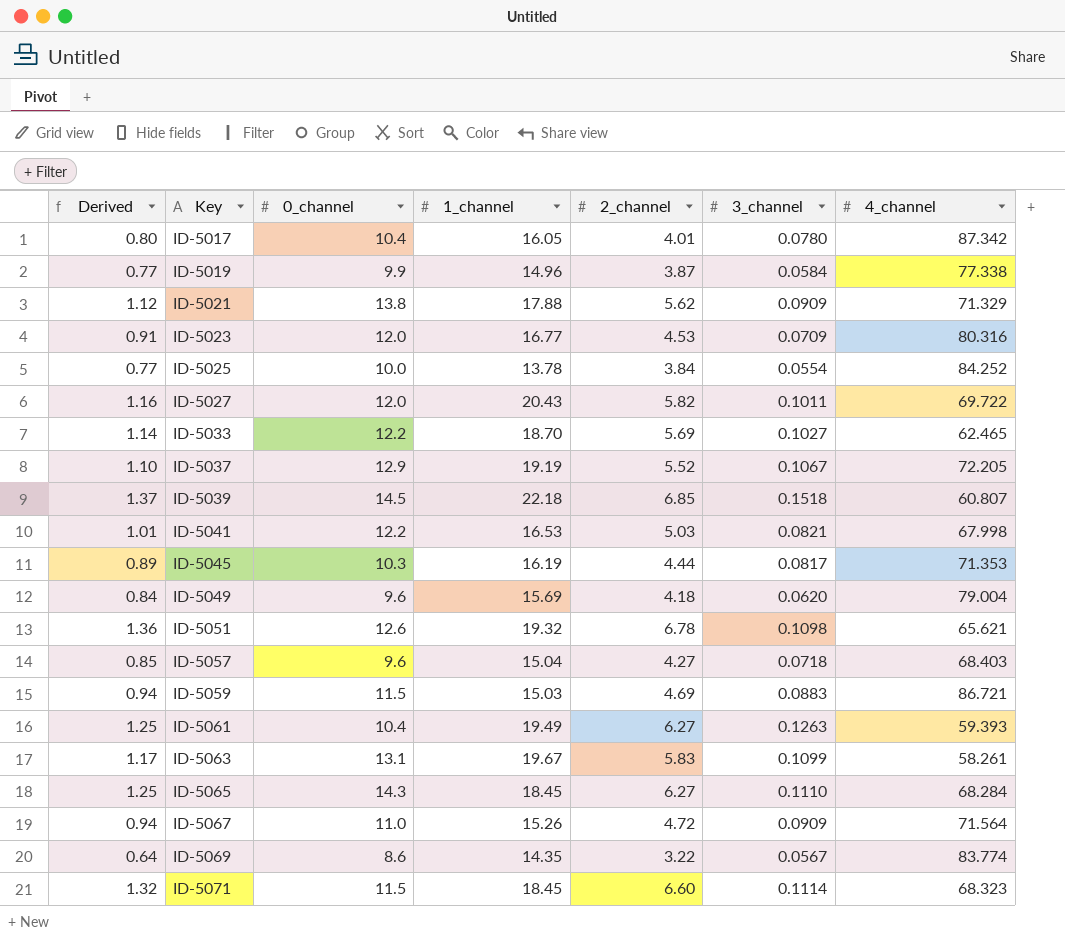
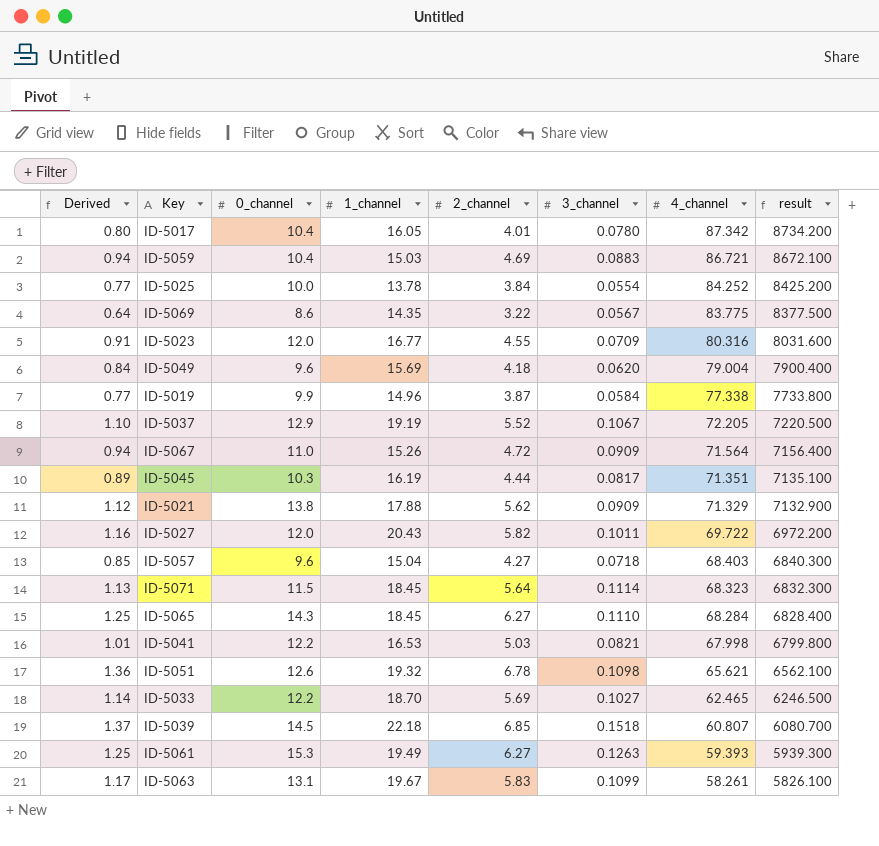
row order: Key ascending -> 4_channel descending
column result | formula: none -> [4_channel] * 100
ID-5059 | 0_channel: 11.5 -> 10.4
ID-5069 | 4_channel: 83.774 -> 83.775
ID-5023 | 2_channel: 4.53 -> 4.55
ID-5045 | 4_channel: 71.353 -> 71.351
ID-5071 | Derived: 1.32 -> 1.13
ID-5071 | 2_channel: 6.60 -> 5.64
ID-5061 | 0_channel: 10.4 -> 15.3

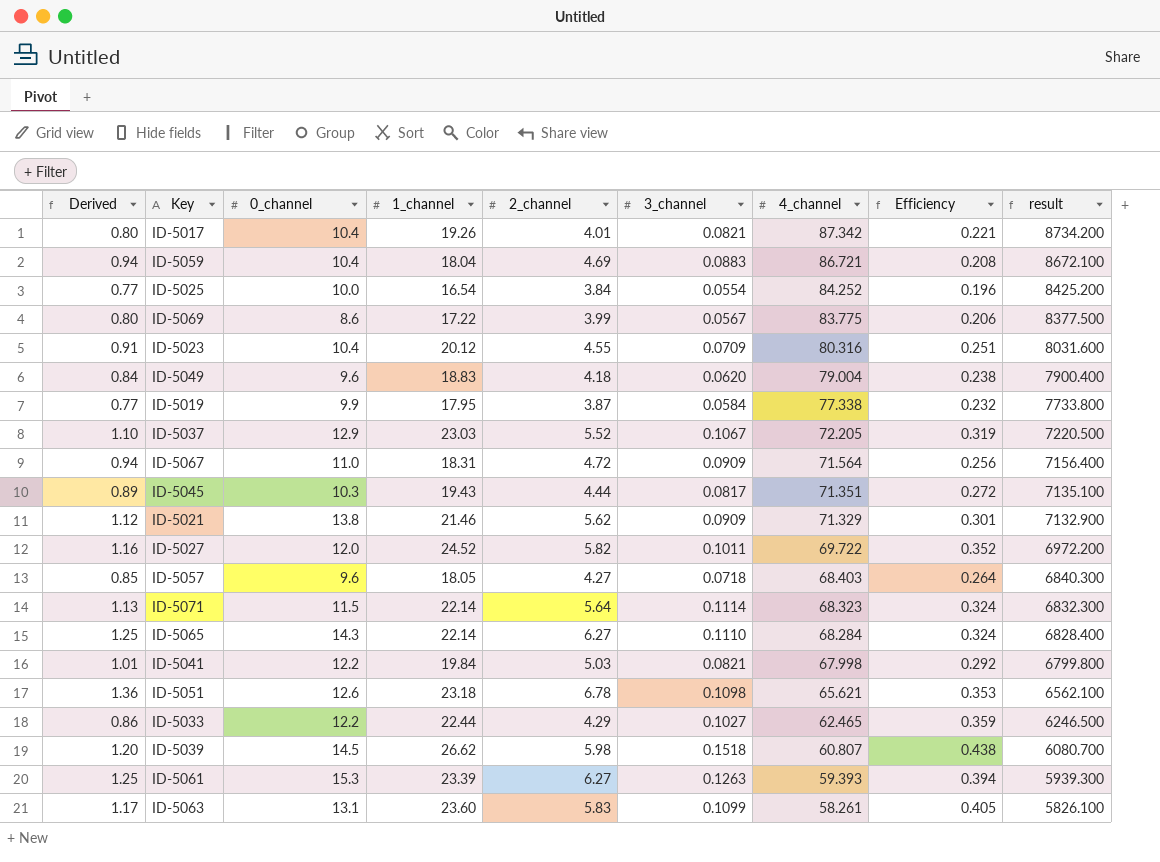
column Efficiency | formula: none -> [1_channel] / [4_channel]
ID-5017 | 1_channel: 16.05 -> 19.26
ID-5017 | 3_channel: 0.0780 -> 0.0821
ID-5059 | 1_channel: 15.03 -> 18.04
ID-5025 | 1_channel: 13.78 -> 16.54
ID-5069 | Derived: 0.64 -> 0.80
ID-5069 | 1_channel: 14.35 -> 17.22
ID-5069 | 2_channel: 3.22 -> 3.99
ID-5023 | 0_channel: 12.0 -> 10.4
ID-5023 | 1_channel: 16.77 -> 20.12
ID-5049 | 1_channel: 15.69 -> 18.83
ID-5019 | 1_channel: 14.96 -> 17.95
ID-5037 | 1_channel: 19.19 -> 23.03
ID-5067 | 1_channel: 15.26 -> 18.31
ID-5045 | 1_channel: 16.19 -> 19.43
ID-5021 | 1_channel: 17.88 -> 21.46
ID-5027 | 1_channel: 20.43 -> 24.52
ID-5057 | 1_channel: 15.04 -> 18.05
ID-5071 | 1_channel: 18.45 -> 22.14
ID-5065 | 1_channel: 18.45 -> 22.14
ID-5041 | 1_channel: 16.53 -> 19.84
ID-5051 | 1_channel: 19.32 -> 23.18
ID-5033 | Derived: 1.14 -> 0.86
ID-5033 | 1_channel: 18.70 -> 22.44
ID-5033 | 2_channel: 5.69 -> 4.29
ID-5039 | Derived: 1.37 -> 1.20
ID-5039 | 1_channel: 22.18 -> 26.62
ID-5039 | 2_channel: 6.85 -> 5.98
ID-5061 | 1_channel: 19.49 -> 23.39
ID-5063 | 1_channel: 19.67 -> 23.60

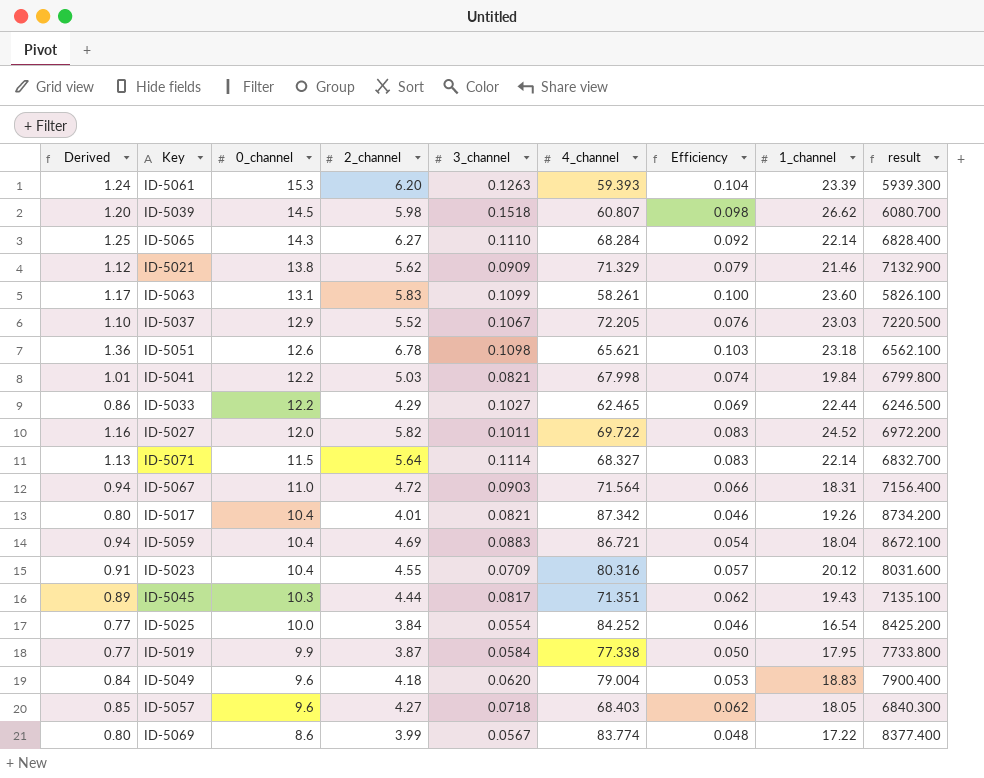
row order: 4_channel descending -> 0_channel descending
column Efficiency | formula: [1_channel] / [4_channel] -> [2_channel] / [4_channel]
column 1_channel | position: 4 -> 8
ID-5061 | Derived: 1.25 -> 1.24
ID-5061 | 2_channel: 6.27 -> 6.20
ID-5071 | 4_channel: 68.323 -> 68.327
ID-5071 | result: 6832.300 -> 6832.700
ID-5067 | 3_channel: 0.0909 -> 0.0903
ID-5069 | 4_channel: 83.775 -> 83.774
ID-5069 | result: 8377.500 -> 8377.400

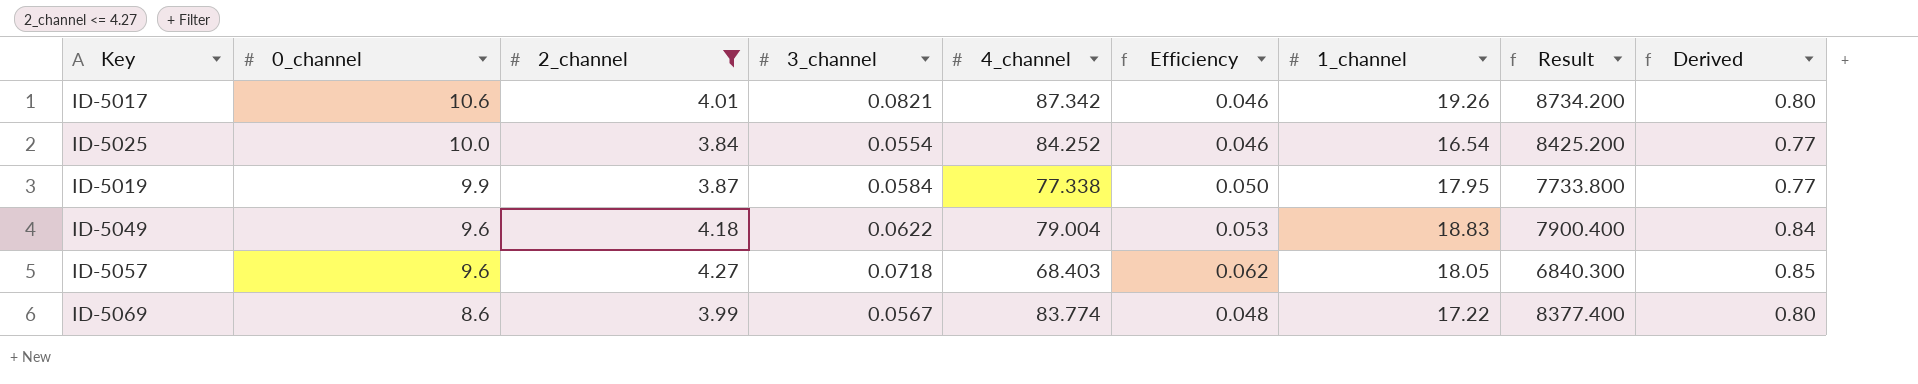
filter: none -> 2_channel <= 4.27
column name: result -> Result
column Derived | position: 1 -> 9
ID-5017 | 0_channel: 10.4 -> 10.6
ID-5049 | 3_channel: 0.0620 -> 0.0622

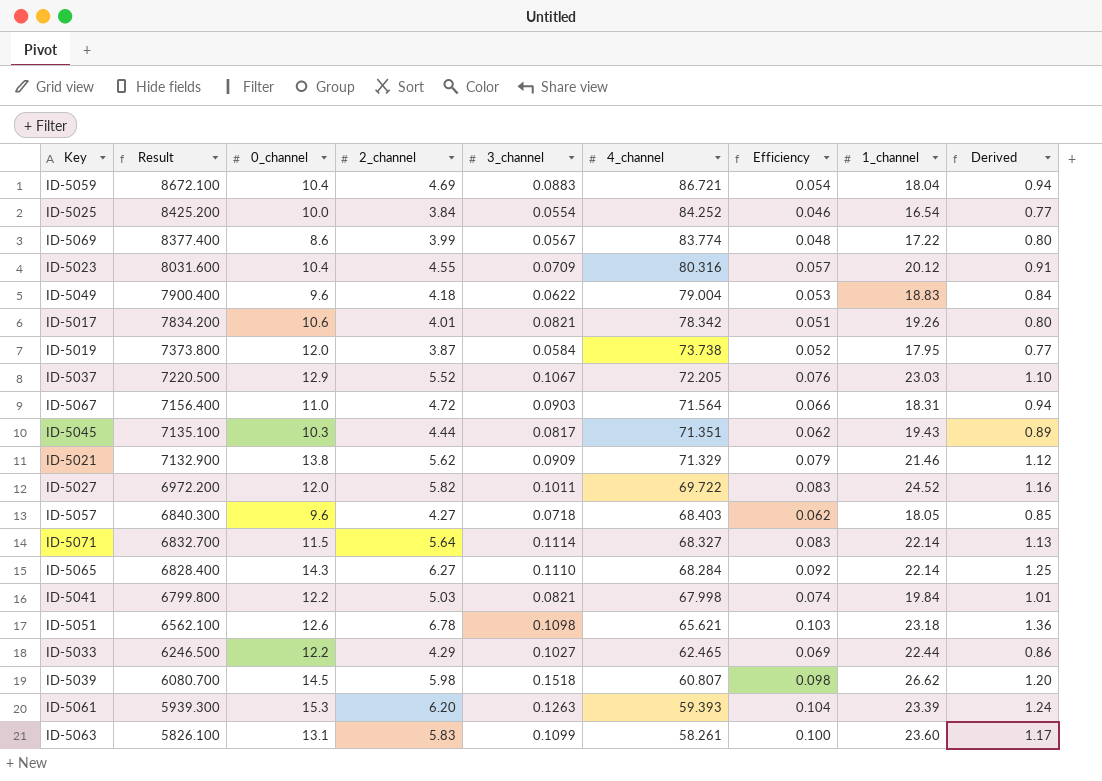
filter: 2_channel <= 4.27 -> none
row order: 0_channel descending -> Result descending
column Result | position: 8 -> 2
ID-5017 | Result: 8734.200 -> 7834.200
ID-5017 | 4_channel: 87.342 -> 78.342
ID-5017 | Efficiency: 0.046 -> 0.051
ID-5019 | Result: 7733.800 -> 7373.800
ID-5019 | 0_channel: 9.9 -> 12.0
ID-5019 | 4_channel: 77.338 -> 73.738
ID-5019 | Efficiency: 0.050 -> 0.052

